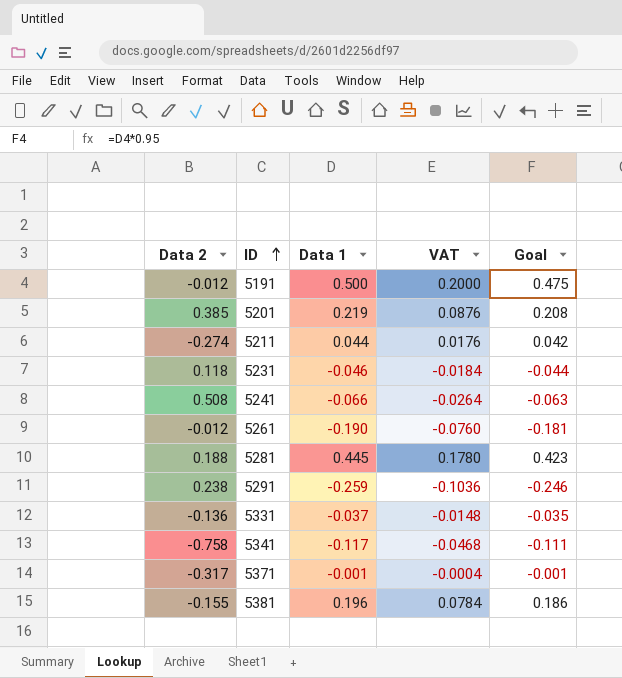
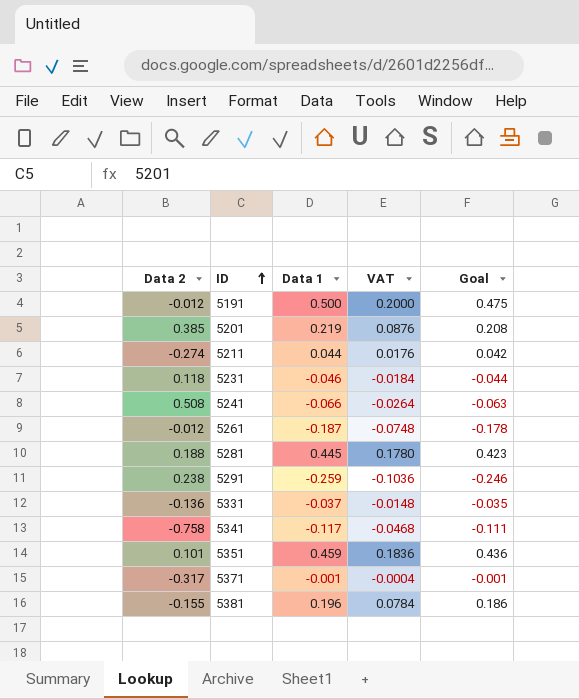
5261 | Data 1: -0.190 -> -0.187
5261 | VAT: -0.0760 -> -0.0748
5261 | Goal: -0.181 -> -0.178
row 5351: none -> 0.101 | 0.459 | 0.1836 | 0.436

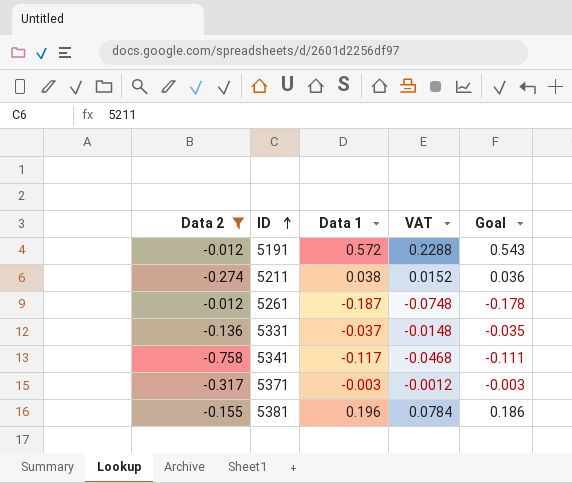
filter: none -> Data 2 <= -0.012
5191 | Data 1: 0.500 -> 0.572
5191 | VAT: 0.2000 -> 0.2288
5191 | Goal: 0.475 -> 0.543
5211 | Data 1: 0.044 -> 0.038
5211 | VAT: 0.0176 -> 0.0152
5211 | Goal: 0.042 -> 0.036
5371 | Data 1: -0.001 -> -0.003
5371 | VAT: -0.0004 -> -0.0012
5371 | Goal: -0.001 -> -0.003

